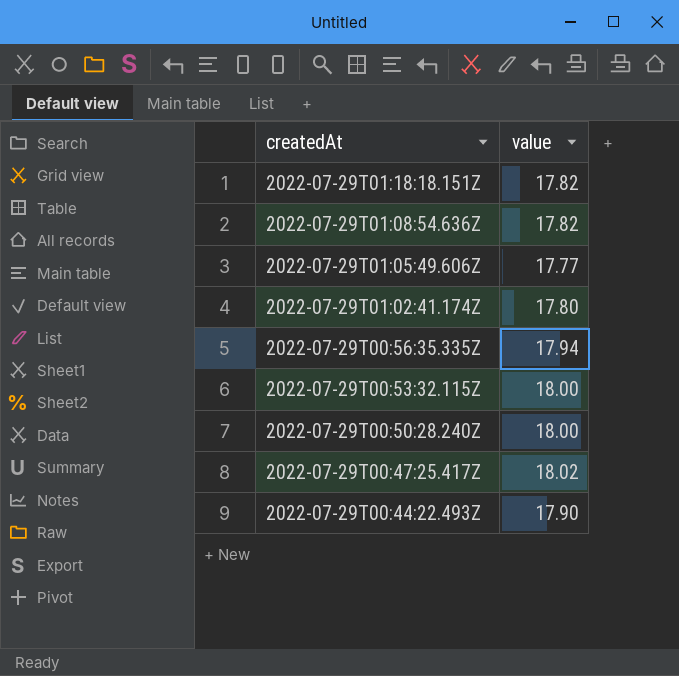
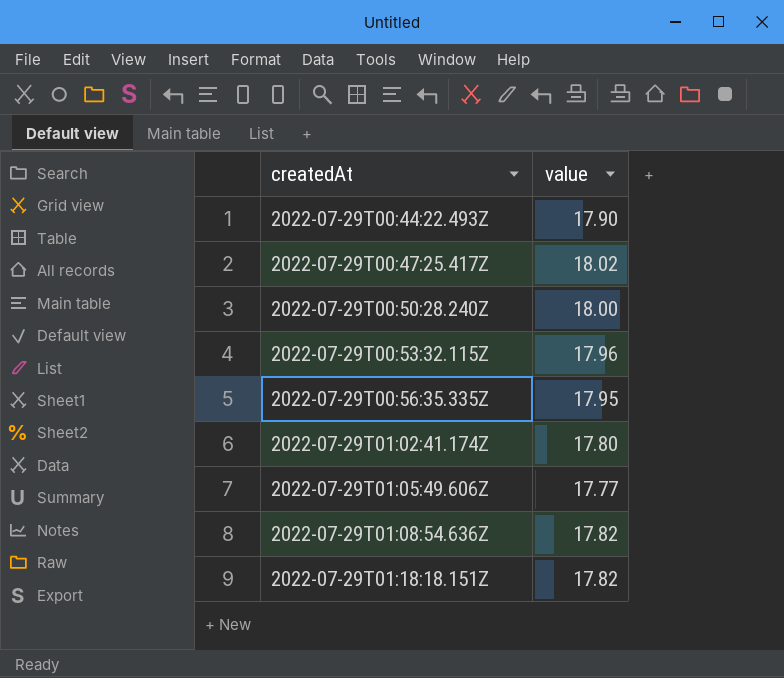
row order: createdAt descending -> createdAt ascending
2022-07-29T00:53:32.115Z | value: 18.00 -> 17.96
2022-07-29T00:56:35.335Z | value: 17.94 -> 17.95

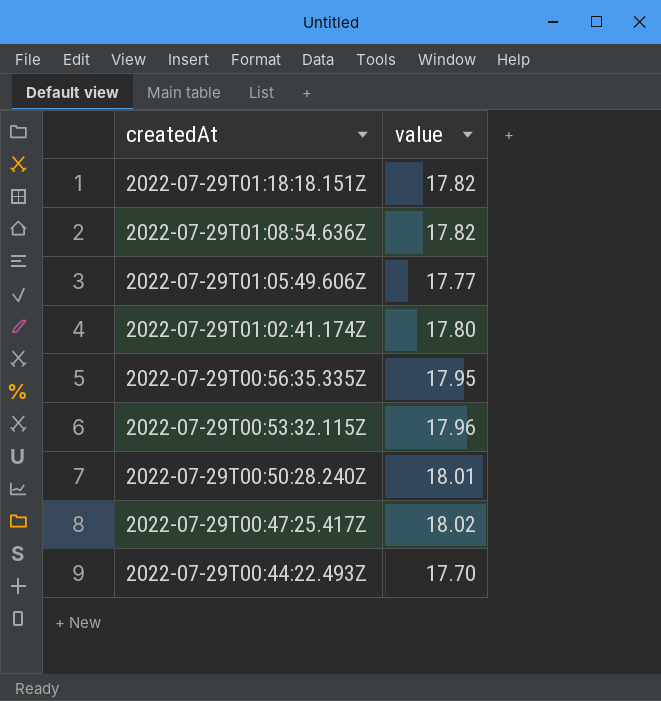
row order: createdAt ascending -> createdAt descending
2022-07-29T00:50:28.240Z | value: 18.00 -> 18.01
2022-07-29T00:44:22.493Z | value: 17.90 -> 17.70

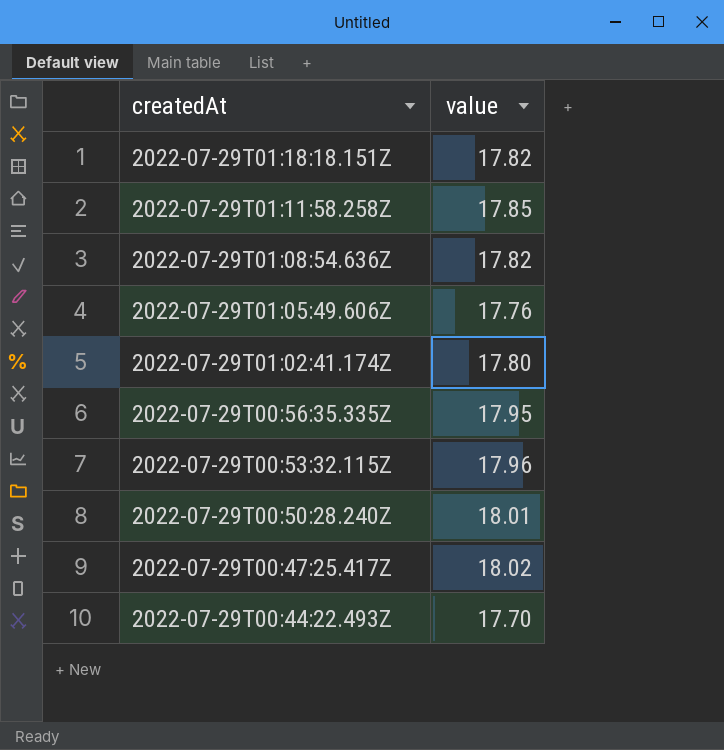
row 2022-07-29T01:11:58.258Z: none -> 17.85
2022-07-29T01:05:49.606Z | value: 17.77 -> 17.76

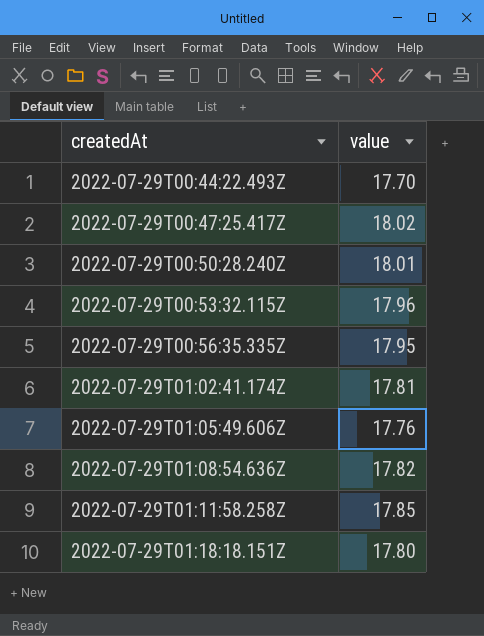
row order: createdAt descending -> createdAt ascending
2022-07-29T01:02:41.174Z | value: 17.80 -> 17.81
2022-07-29T01:18:18.151Z | value: 17.82 -> 17.80

